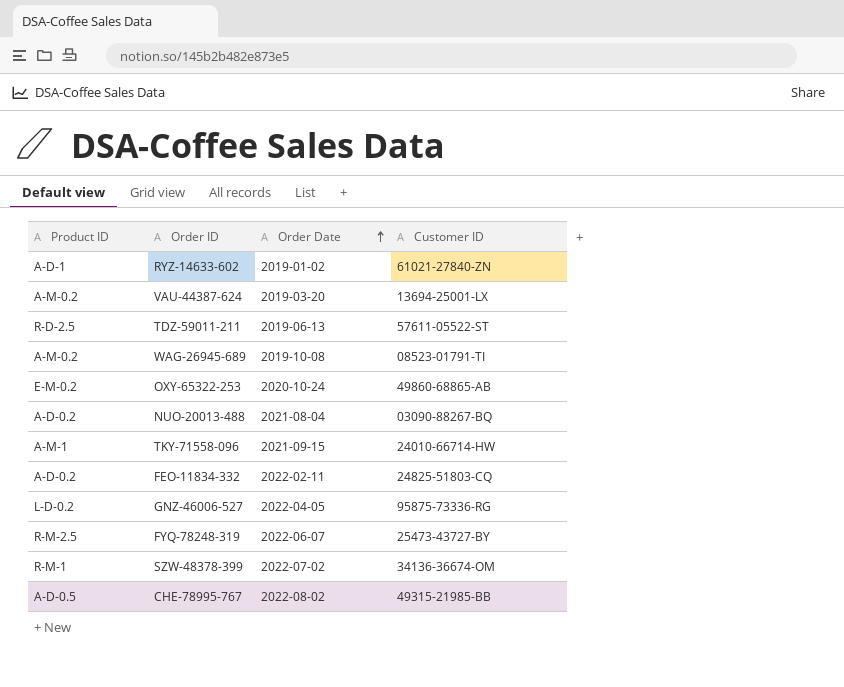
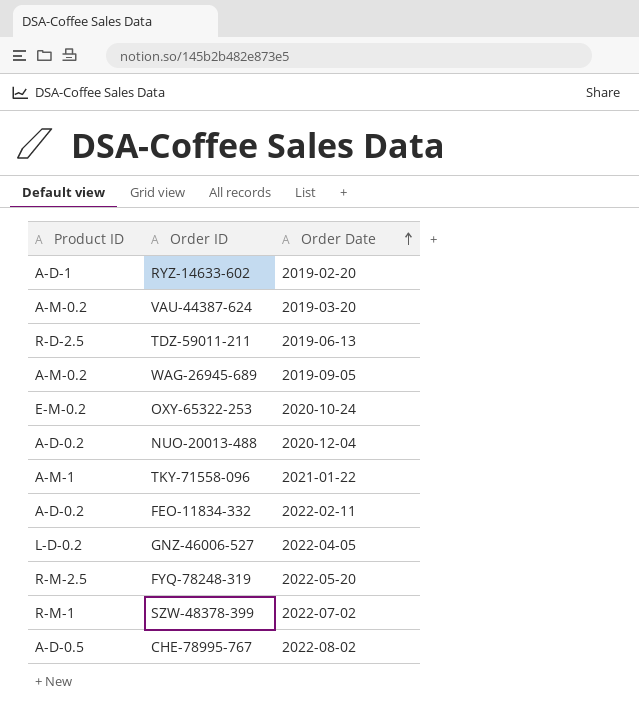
column Customer ID | position: 4 -> none
RYZ-14633-602 | Order Date: 2019-01-02 -> 2019-02-20
WAG-26945-689 | Order Date: 2019-10-08 -> 2019-09-05
NUO-20013-488 | Order Date: 2021-08-04 -> 2020-12-04
TKY-71558-096 | Order Date: 2021-09-15 -> 2021-01-22
FYQ-78248-319 | Order Date: 2022-06-07 -> 2022-05-20

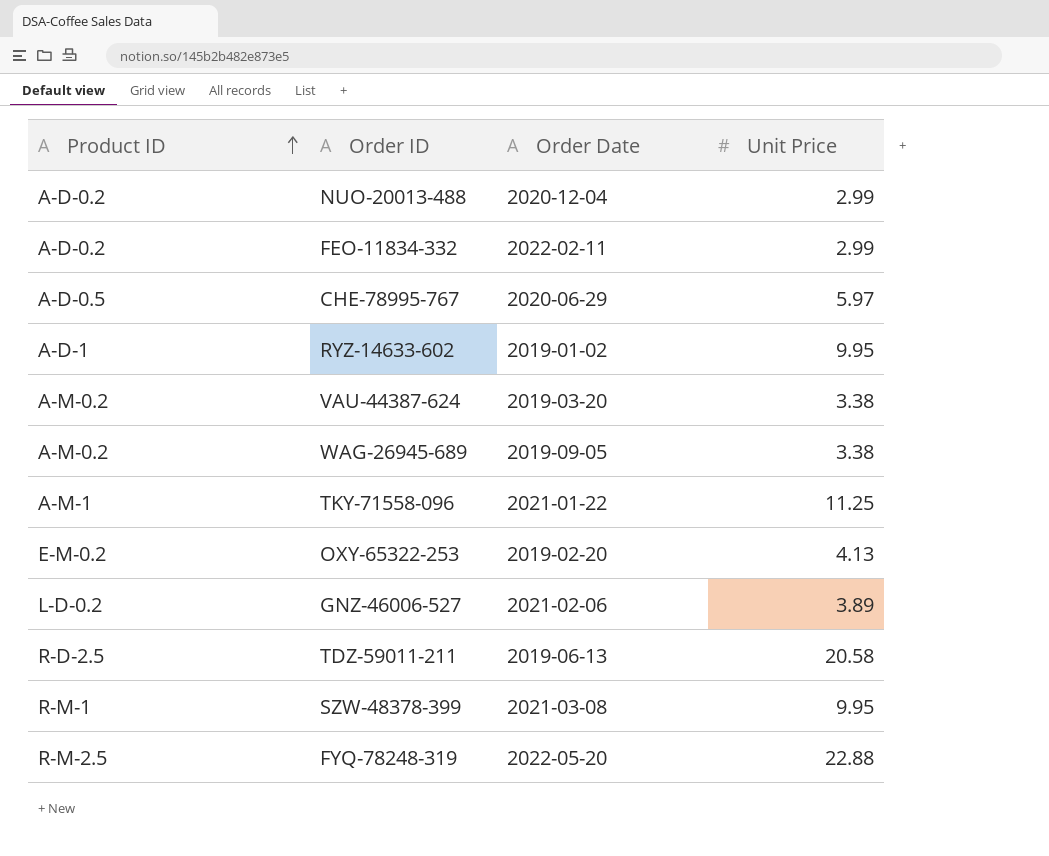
row order: Order Date ascending -> Product ID ascending
column Unit Price | position: none -> 4
CHE-78995-767 | Order Date: 2022-08-02 -> 2020-06-29
RYZ-14633-602 | Order Date: 2019-02-20 -> 2019-01-02
OXY-65322-253 | Order Date: 2020-10-24 -> 2019-02-20
GNZ-46006-527 | Order Date: 2022-04-05 -> 2021-02-06
SZW-48378-399 | Order Date: 2022-07-02 -> 2021-03-08

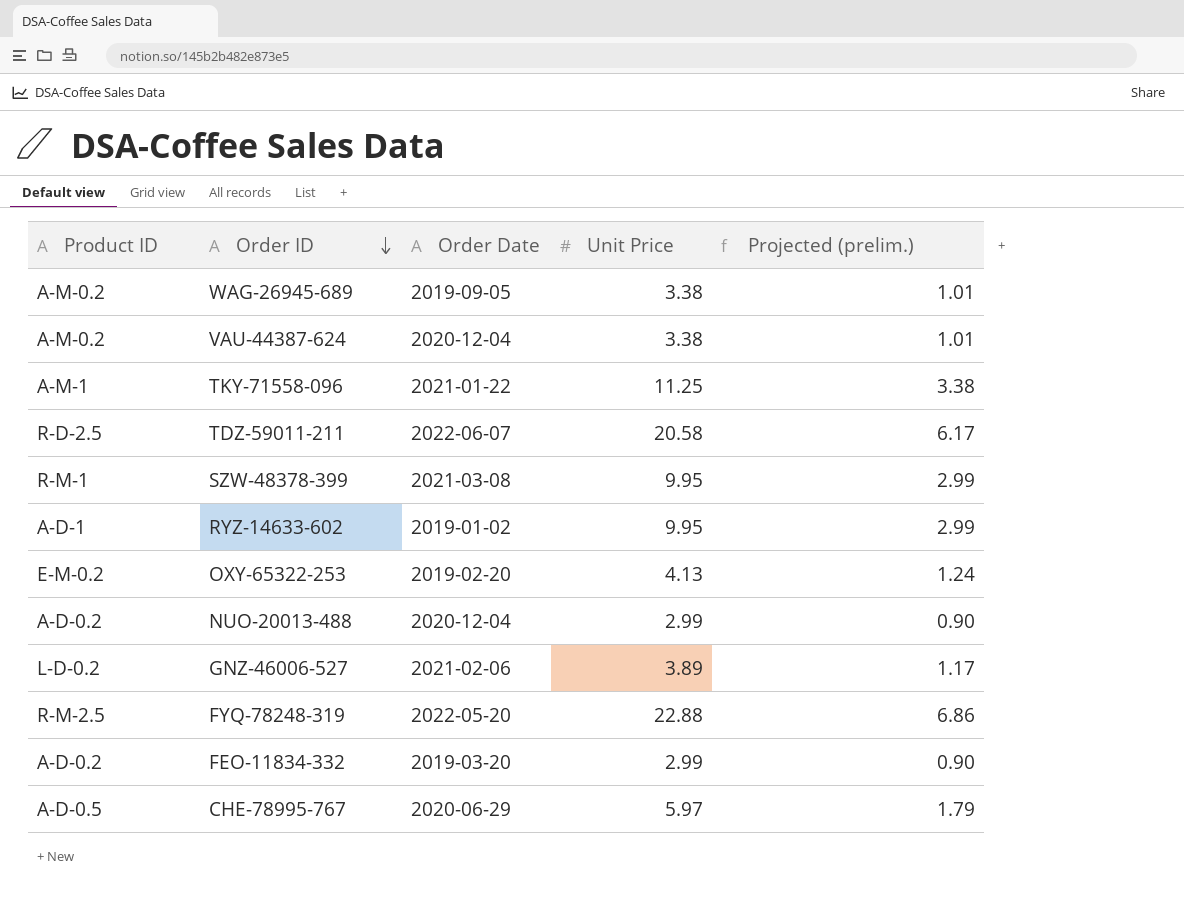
row order: Product ID ascending -> Order ID descending
column Projected (prelim.) | formula: none -> [Unit Price] * 0.3
VAU-44387-624 | Order Date: 2019-03-20 -> 2020-12-04
TDZ-59011-211 | Order Date: 2019-06-13 -> 2022-06-07
FEO-11834-332 | Order Date: 2022-02-11 -> 2019-03-20

